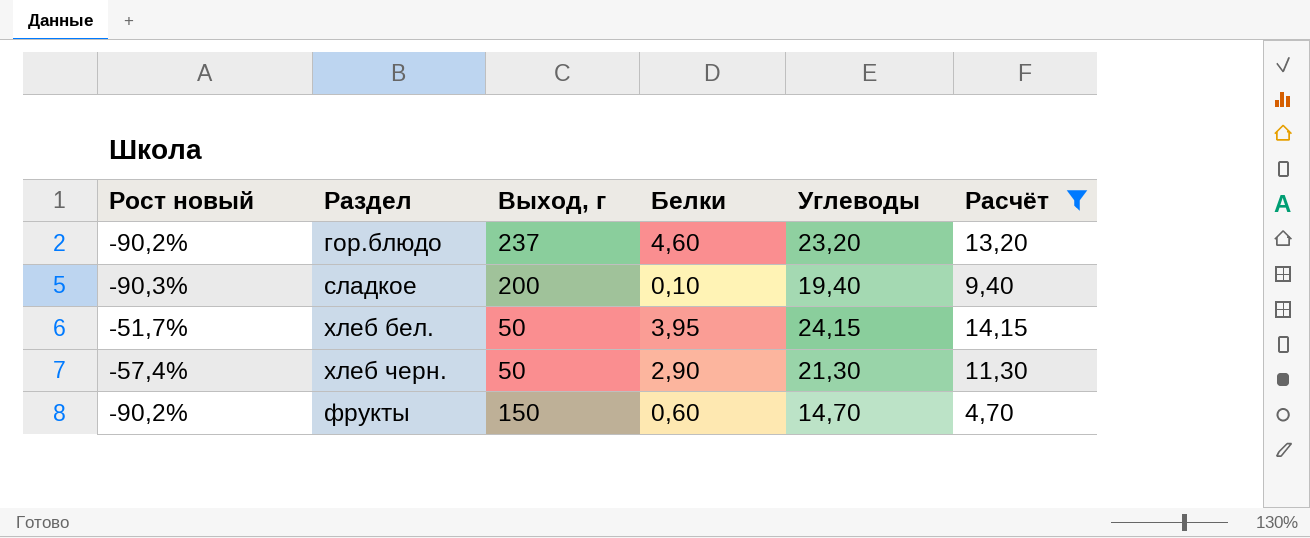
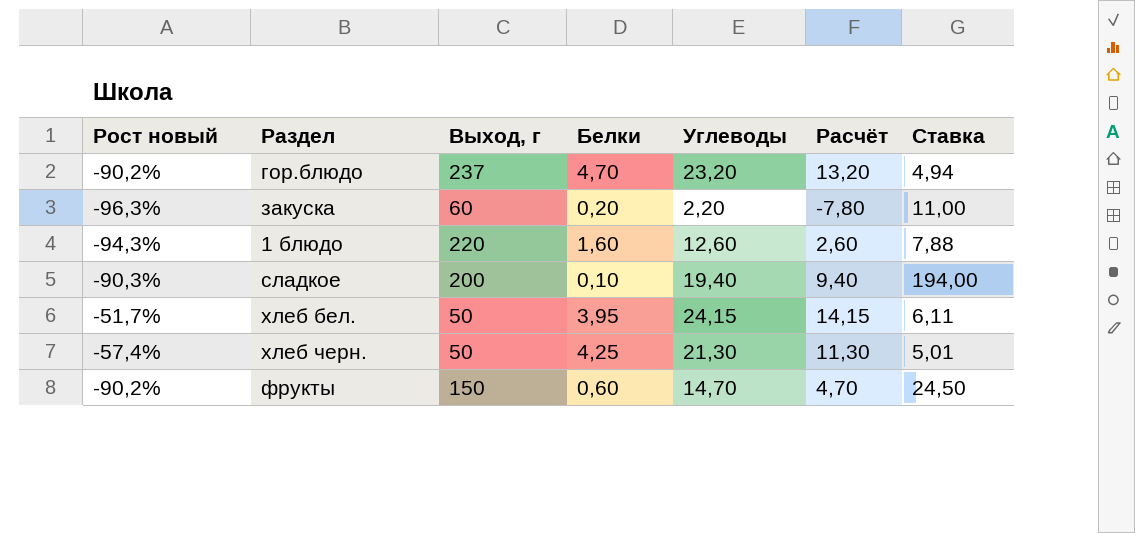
filter: Расчёт >= 4,70 -> none
column Ставка | formula: none -> [Углеводы] / [Белки]
гор.блюдо | Белки: 4,60 -> 4,70
хлеб черн. | Белки: 2,90 -> 4,25

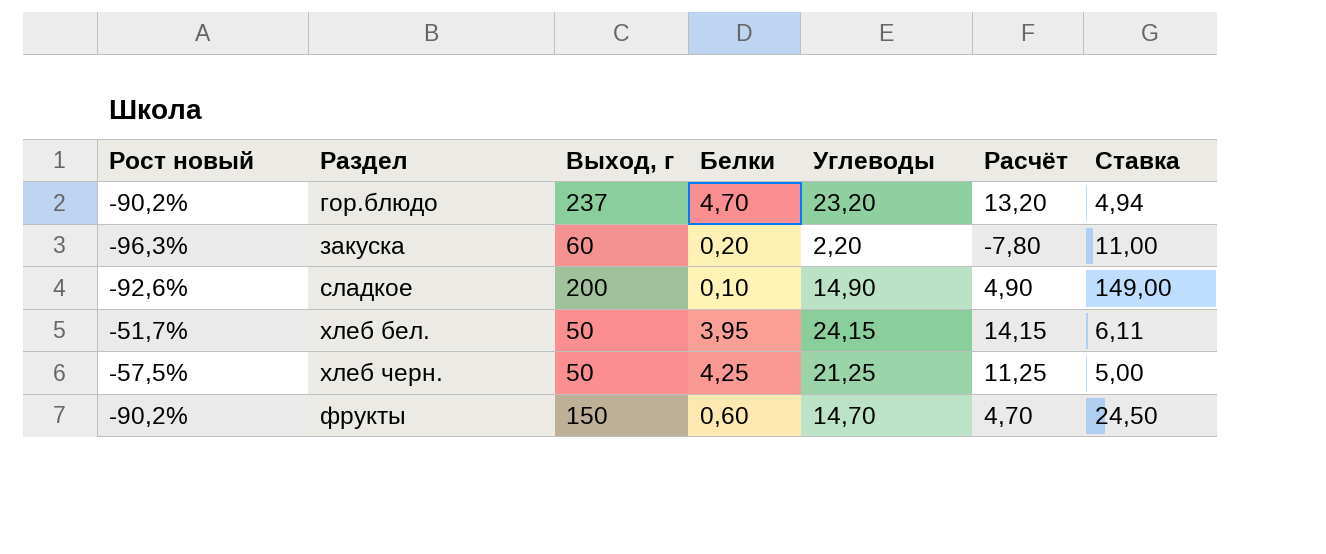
row 1 блюдо: -94,3% | 220 | 1,60 | 12,60 | 2,60 | 7,88 -> none
сладкое | Рост новый: -90,3% -> -92,6%
сладкое | Углеводы: 19,40 -> 14,90
сладкое | Расчёт: 9,40 -> 4,90
сладкое | Ставка: 194,00 -> 149,00
хлеб черн. | Рост новый: -57,4% -> -57,5%
хлеб черн. | Углеводы: 21,30 -> 21,25
хлеб черн. | Расчёт: 11,30 -> 11,25
хлеб черн. | Ставка: 5,01 -> 5,00

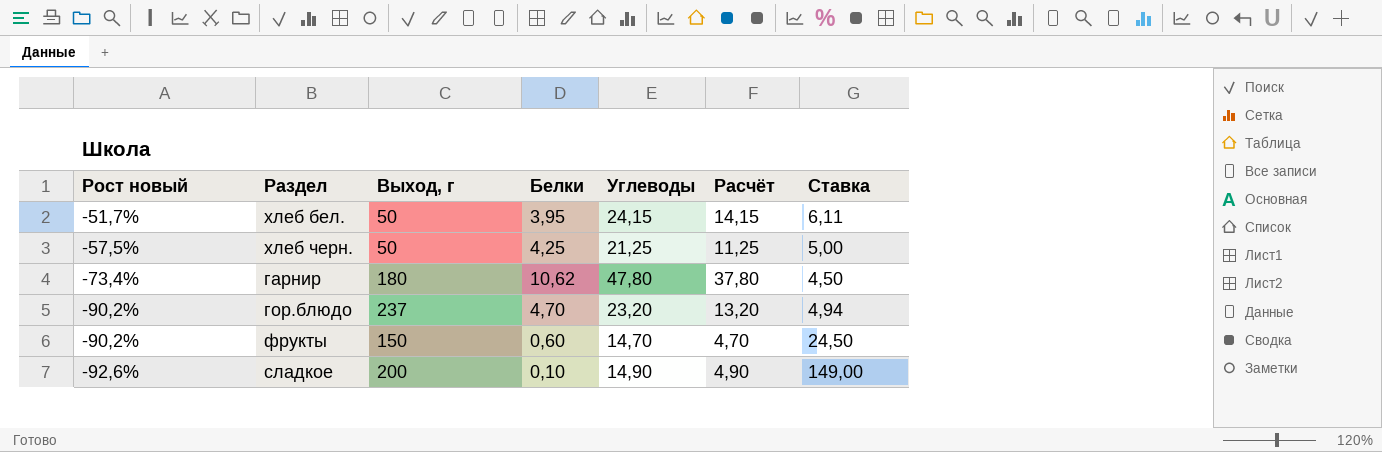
row order: none -> Рост новый descending
row закуска: -96,3% | 60 | 0,20 | 2,20 | -7,80 | 11,00 -> none
row гарнир: none -> -73,4% | 180 | 10,62 | 47,80 | 37,80 | 4,50

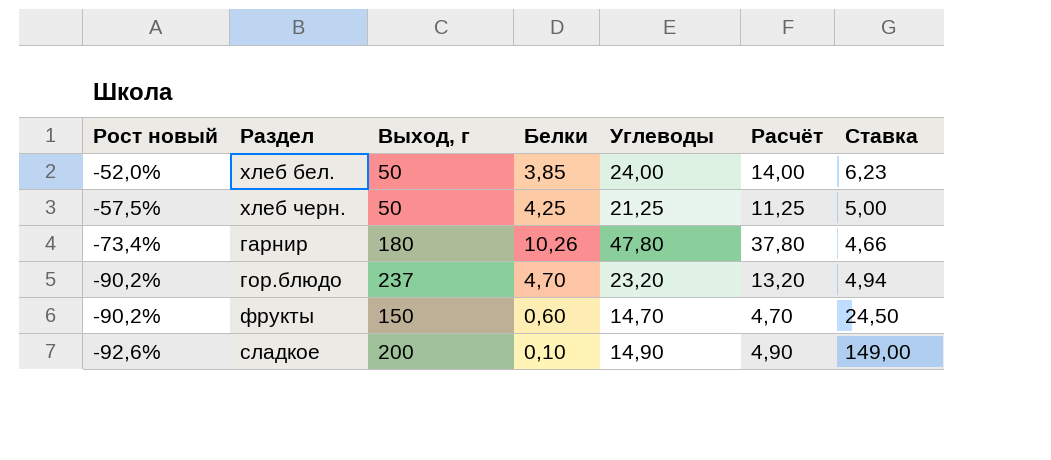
хлеб бел. | Рост новый: -51,7% -> -52,0%
хлеб бел. | Белки: 3,95 -> 3,85
хлеб бел. | Углеводы: 24,15 -> 24,00
хлеб бел. | Расчёт: 14,15 -> 14,00
хлеб бел. | Ставка: 6,11 -> 6,23
гарнир | Белки: 10,62 -> 10,26
гарнир | Ставка: 4,50 -> 4,66

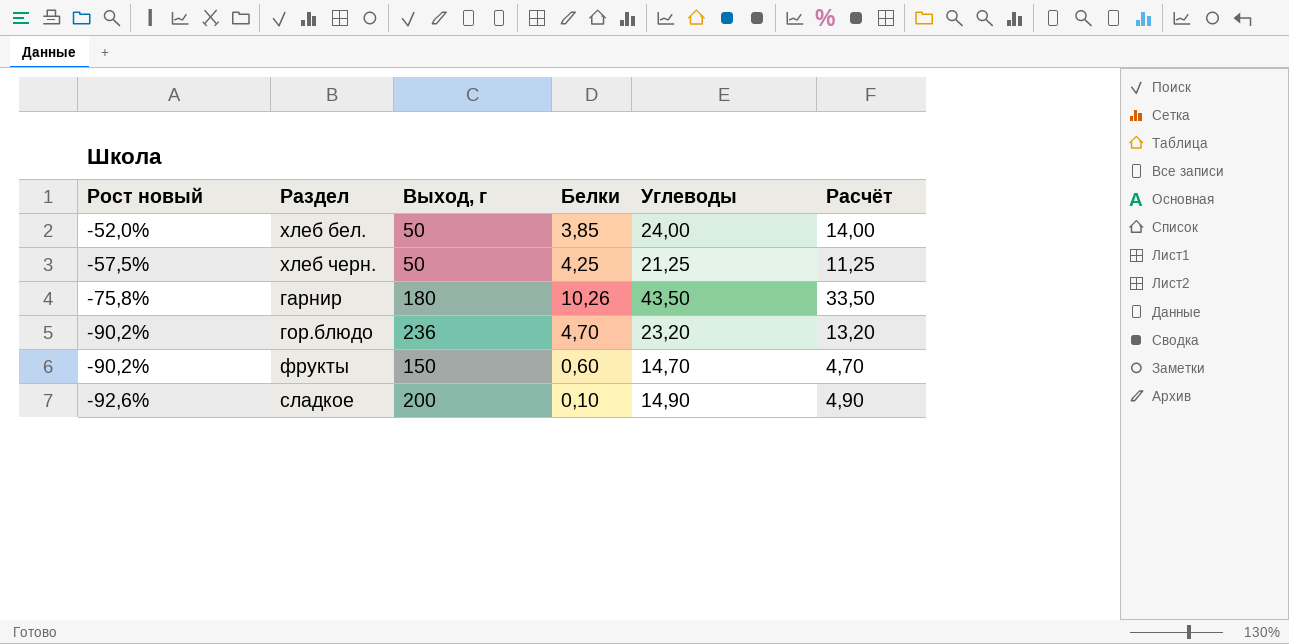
column Ставка | formula: [Углеводы] / [Белки] -> none
гарнир | Рост новый: -73,4% -> -75,8%
гарнир | Углеводы: 47,80 -> 43,50
гарнир | Расчёт: 37,80 -> 33,50
гор.блюдо | Выход, г: 237 -> 236

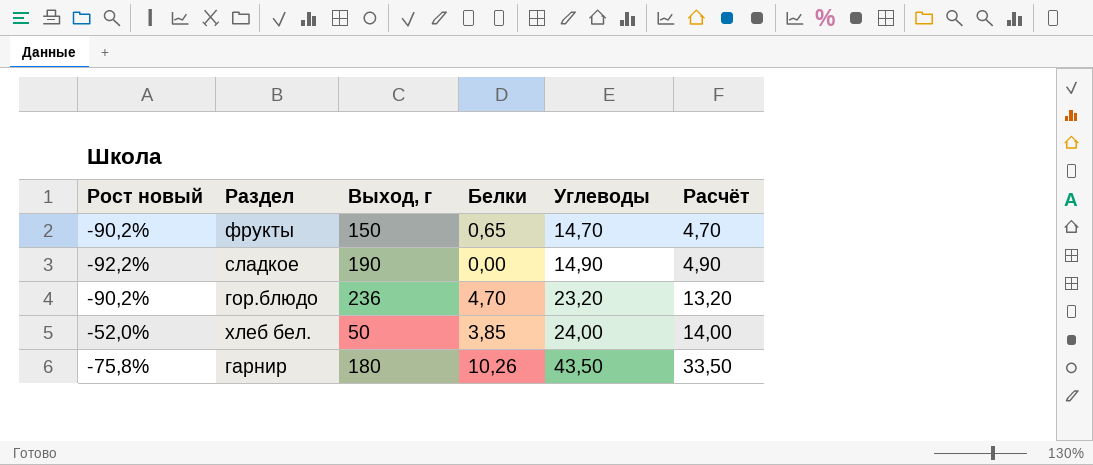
row order: Рост новый descending -> Углеводы ascending
row хлеб черн.: -57,5% | 50 | 4,25 | 21,25 | 11,25 -> none
фрукты | Белки: 0,60 -> 0,65
сладкое | Рост новый: -92,6% -> -92,2%
сладкое | Выход, г: 200 -> 190
сладкое | Белки: 0,10 -> 0,00

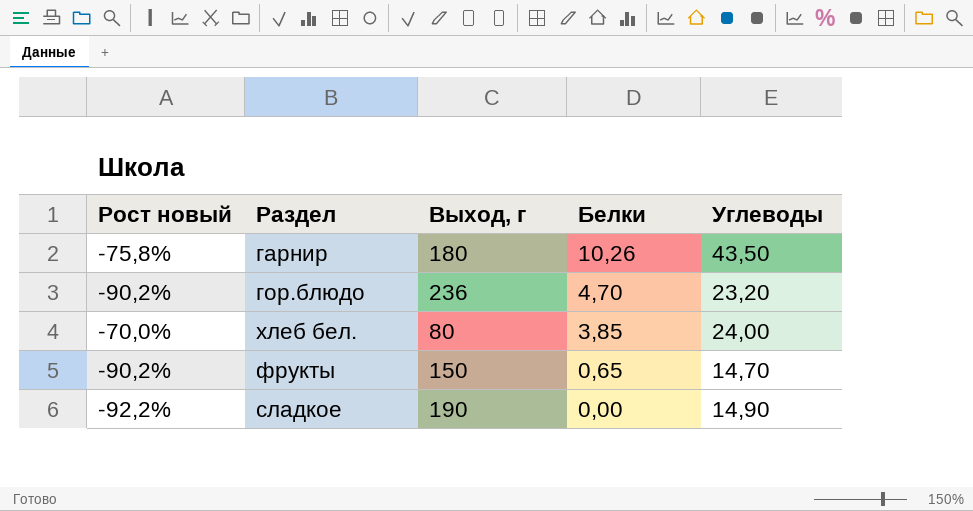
row order: Углеводы ascending -> Белки descending
column Расчёт | formula: [Углеводы] - 10 -> none
хлеб бел. | Рост новый: -52,0% -> -70,0%
хлеб бел. | Выход, г: 50 -> 80

